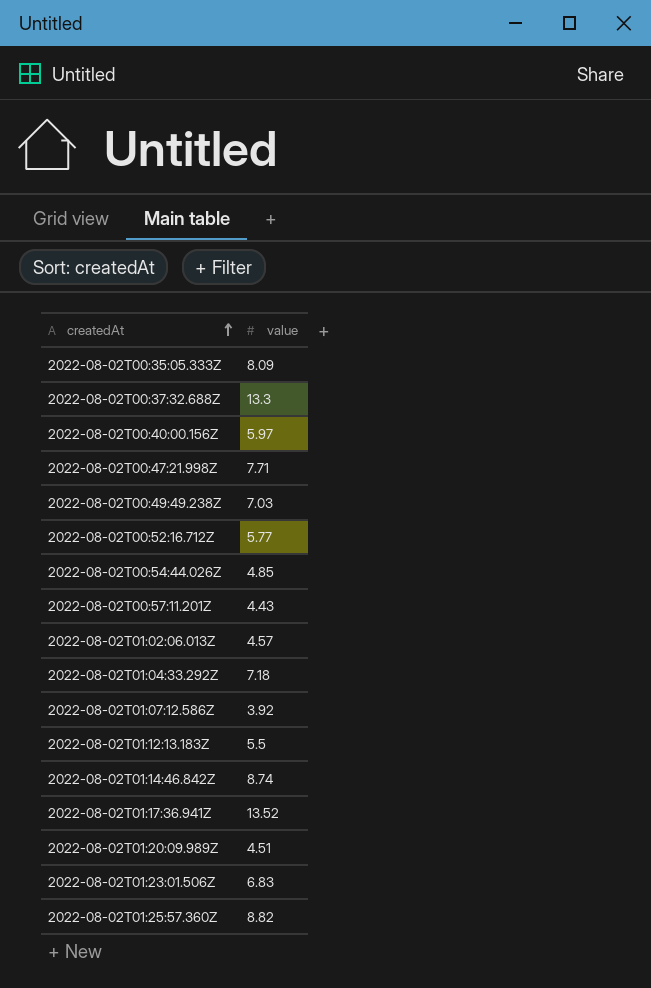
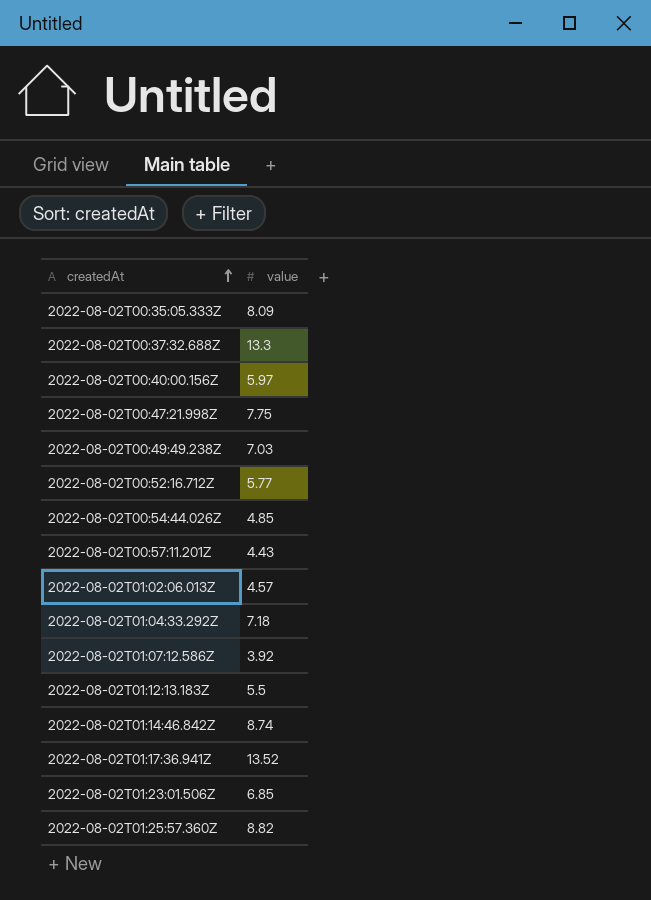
row 2022-08-02T01:20:09.989Z: 4.51 -> none
2022-08-02T00:47:21.998Z | value: 7.71 -> 7.75
2022-08-02T01:23:01.506Z | value: 6.83 -> 6.85

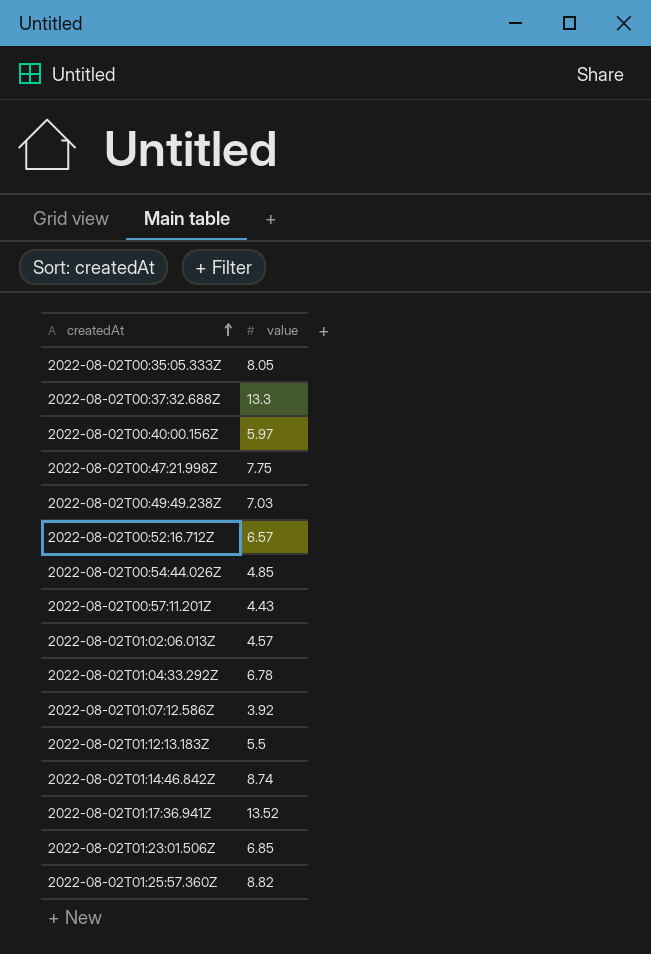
2022-08-02T00:35:05.333Z | value: 8.09 -> 8.05
2022-08-02T00:52:16.712Z | value: 5.77 -> 6.57
2022-08-02T01:04:33.292Z | value: 7.18 -> 6.78

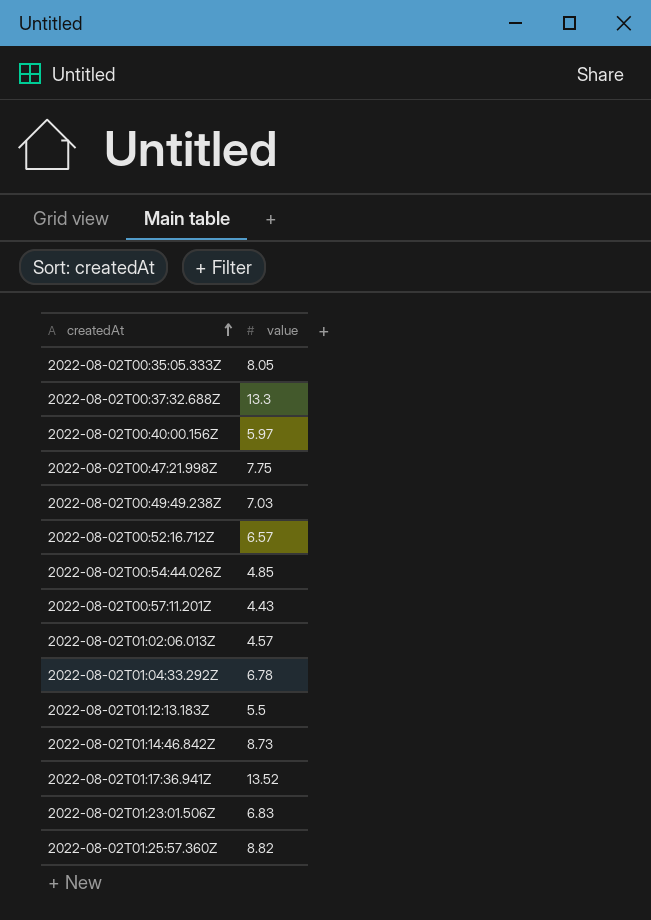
row 2022-08-02T01:07:12.586Z: 3.92 -> none
2022-08-02T01:14:46.842Z | value: 8.74 -> 8.73
2022-08-02T01:23:01.506Z | value: 6.85 -> 6.83

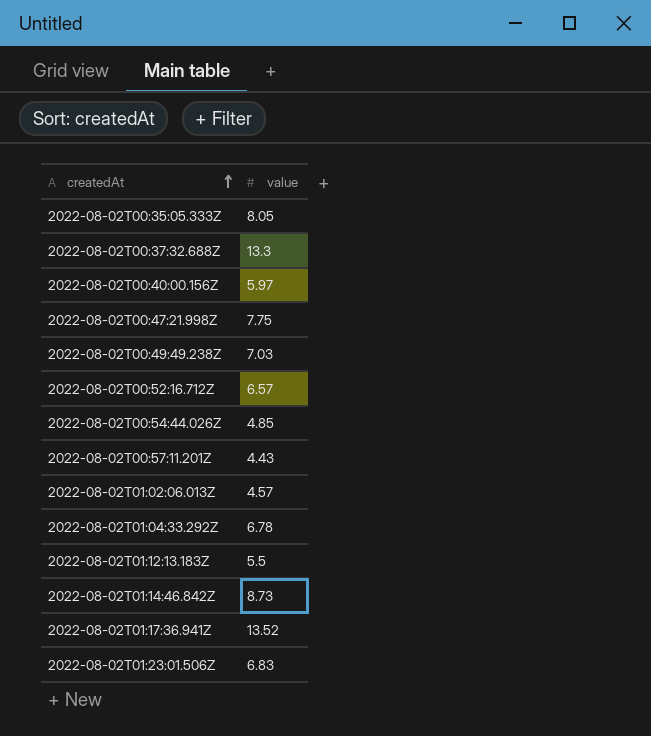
row 2022-08-02T01:25:57.360Z: 8.82 -> none

